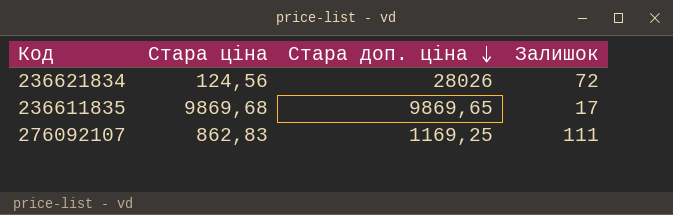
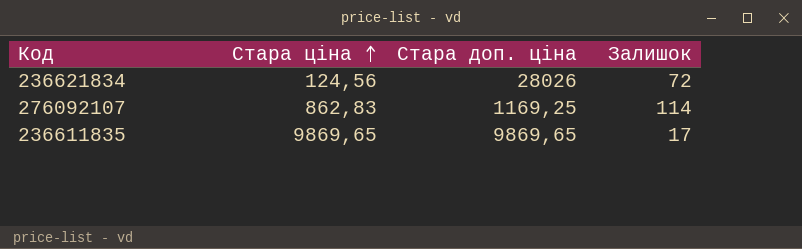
row order: Стара доп. ціна descending -> Стара ціна ascending
276092107 | Залишок: 111 -> 114
236611835 | Стара ціна: 9869,68 -> 9869,65

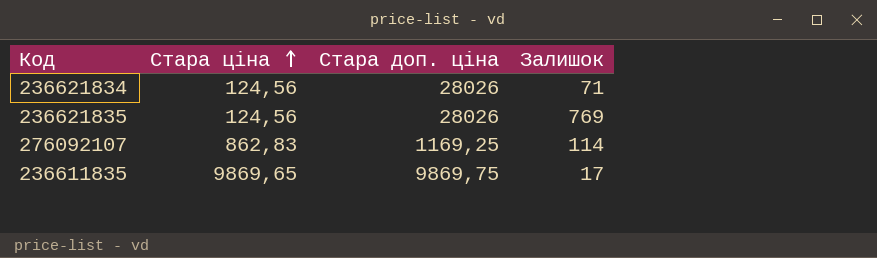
236621834 | Залишок: 72 -> 71
row 236621835: none -> 124,56 | 28026 | 769
236611835 | Стара доп. ціна: 9869,65 -> 9869,75

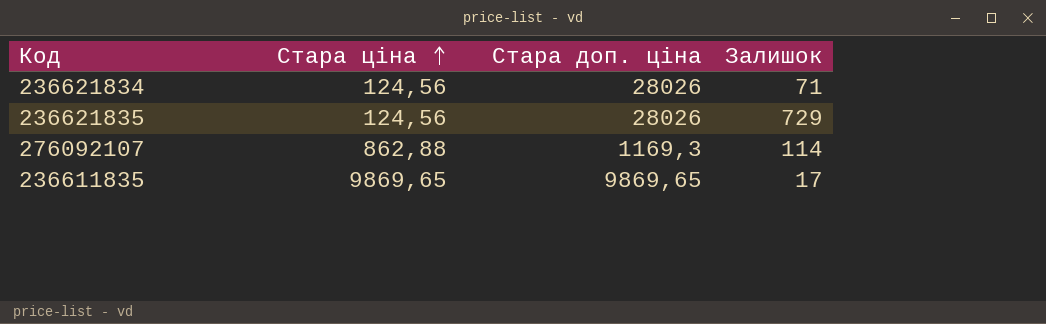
236621835 | Залишок: 769 -> 729
276092107 | Стара ціна: 862,83 -> 862,88
276092107 | Стара доп. ціна: 1169,25 -> 1169,3
236611835 | Стара доп. ціна: 9869,75 -> 9869,65

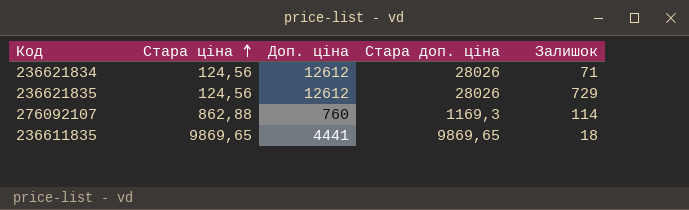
column Доп. ціна | position: none -> 3
236611835 | Залишок: 17 -> 18

